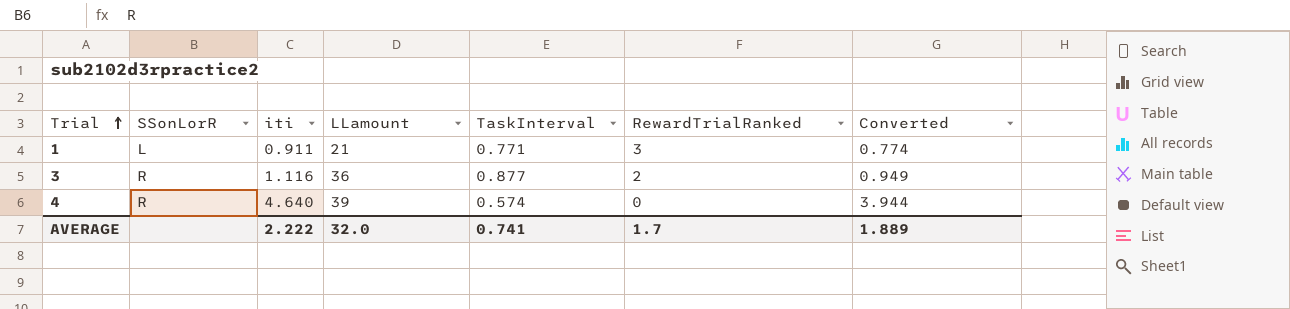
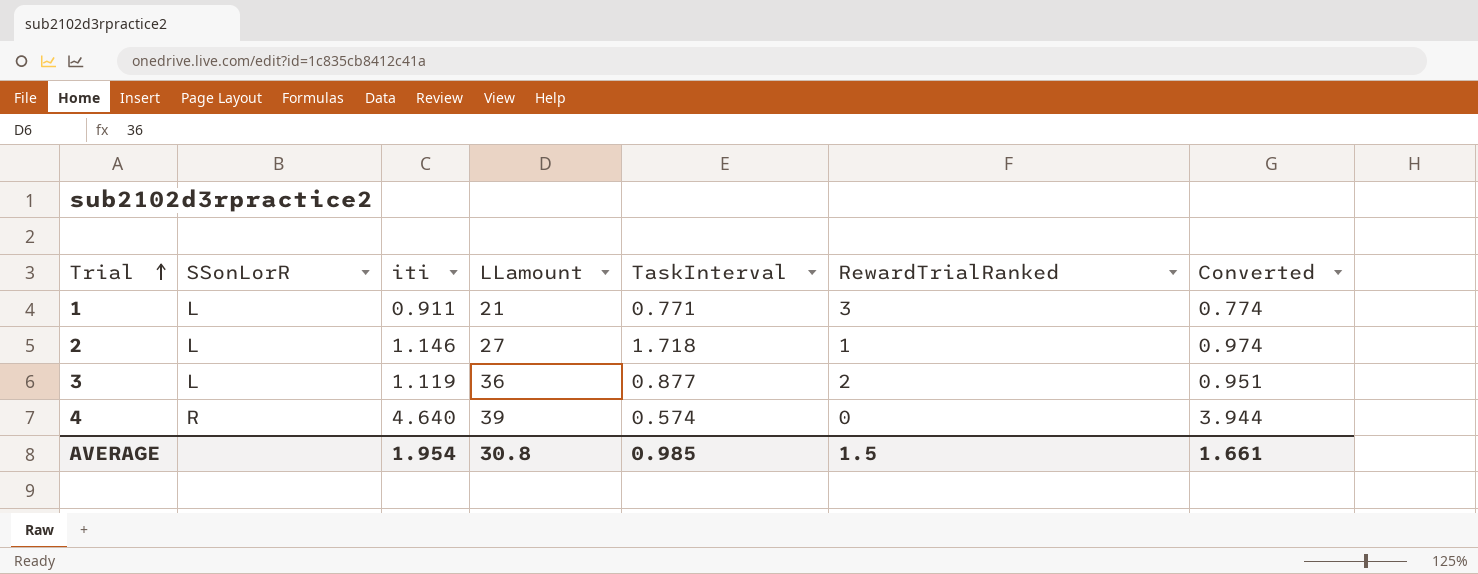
row 2: none -> L | 1.146 | 27 | 1.718 | 1 | 0.974
3 | SSonLorR: R -> L
3 | iti: 1.116 -> 1.119
3 | Converted: 0.949 -> 0.951
AVERAGE | iti: 2.222 -> 1.954
AVERAGE | LLamount: 32.0 -> 30.8
AVERAGE | TaskInterval: 0.741 -> 0.985
AVERAGE | RewardTrialRanked: 1.7 -> 1.5
AVERAGE | Converted: 1.889 -> 1.661

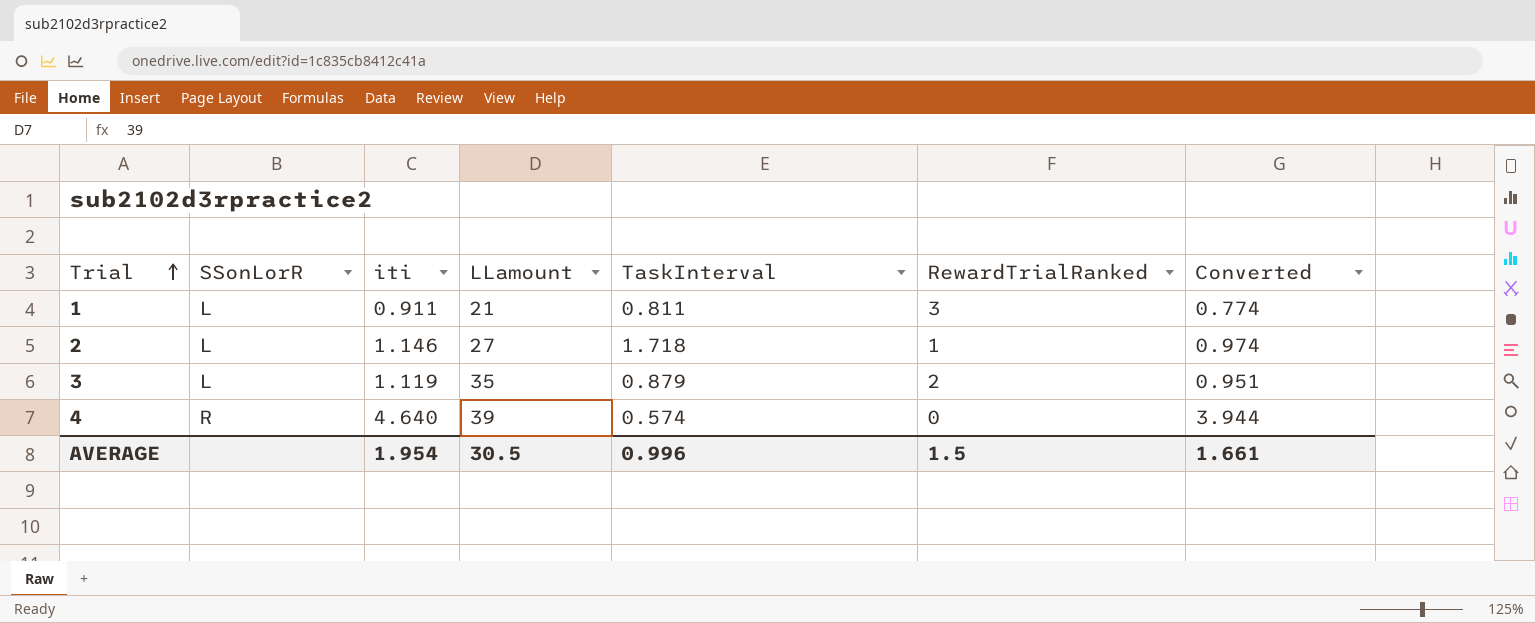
1 | TaskInterval: 0.771 -> 0.811
3 | LLamount: 36 -> 35
3 | TaskInterval: 0.877 -> 0.879
AVERAGE | LLamount: 30.8 -> 30.5
AVERAGE | TaskInterval: 0.985 -> 0.996

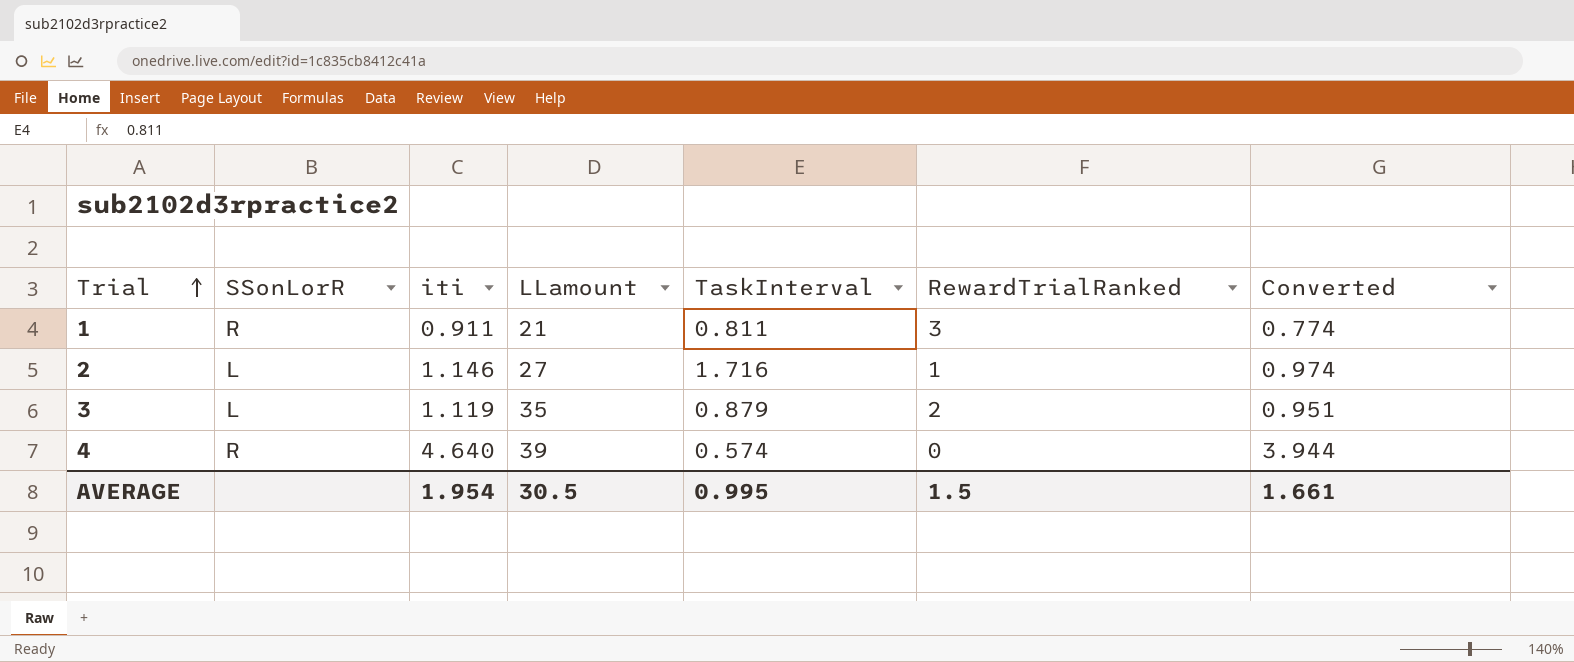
1 | SSonLorR: L -> R
2 | TaskInterval: 1.718 -> 1.716
AVERAGE | TaskInterval: 0.996 -> 0.995

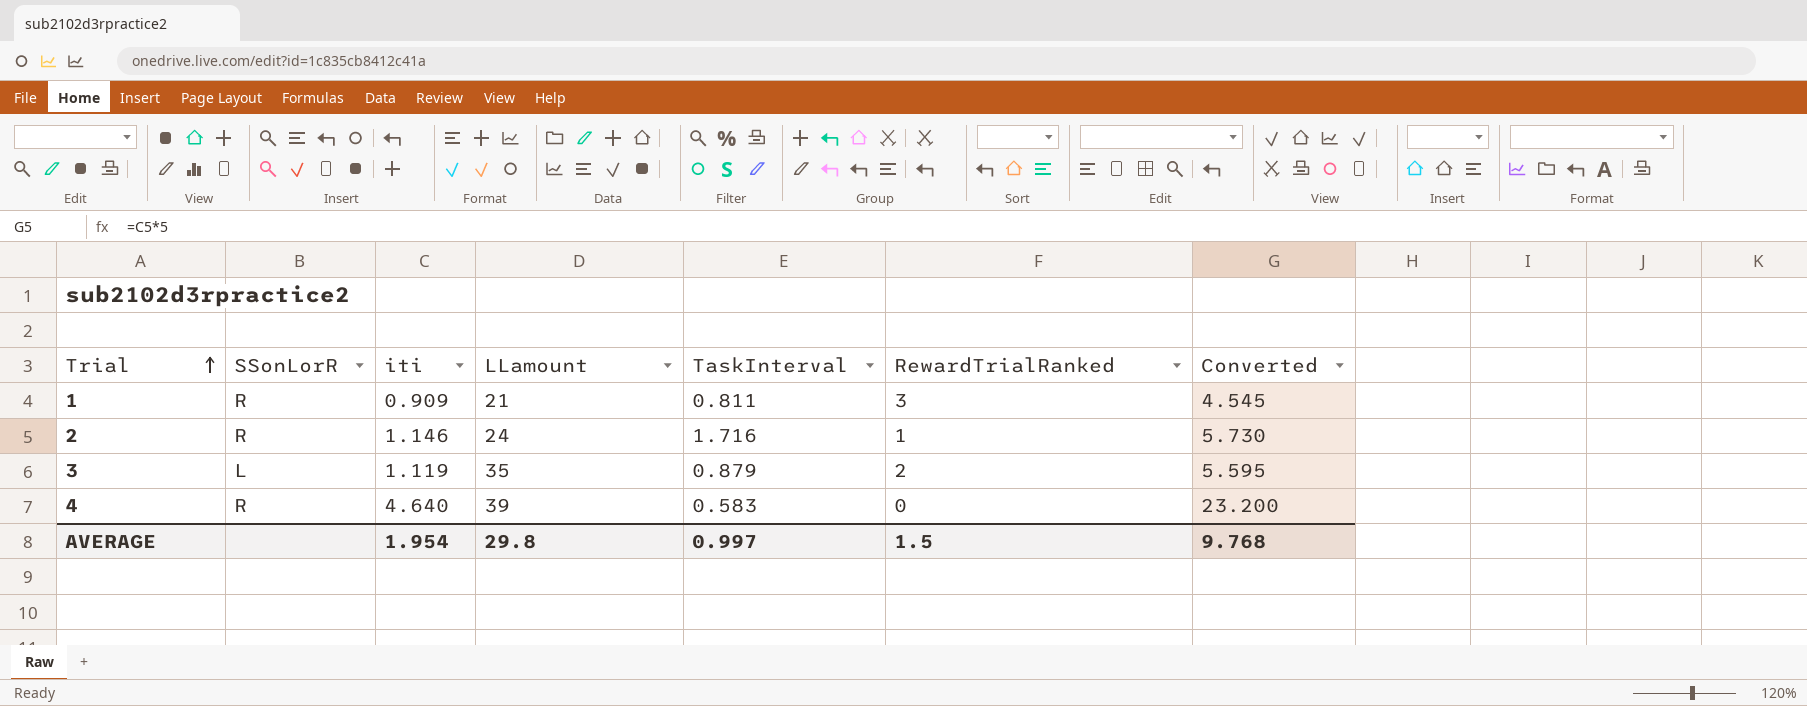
column Converted | formula: [iti] * 0.85 -> [iti] * 5
1 | iti: 0.911 -> 0.909
2 | SSonLorR: L -> R
2 | LLamount: 27 -> 24
4 | TaskInterval: 0.574 -> 0.583
AVERAGE | LLamount: 30.5 -> 29.8
AVERAGE | TaskInterval: 0.995 -> 0.997
AVERAGE | Converted: 1.661 -> 9.768

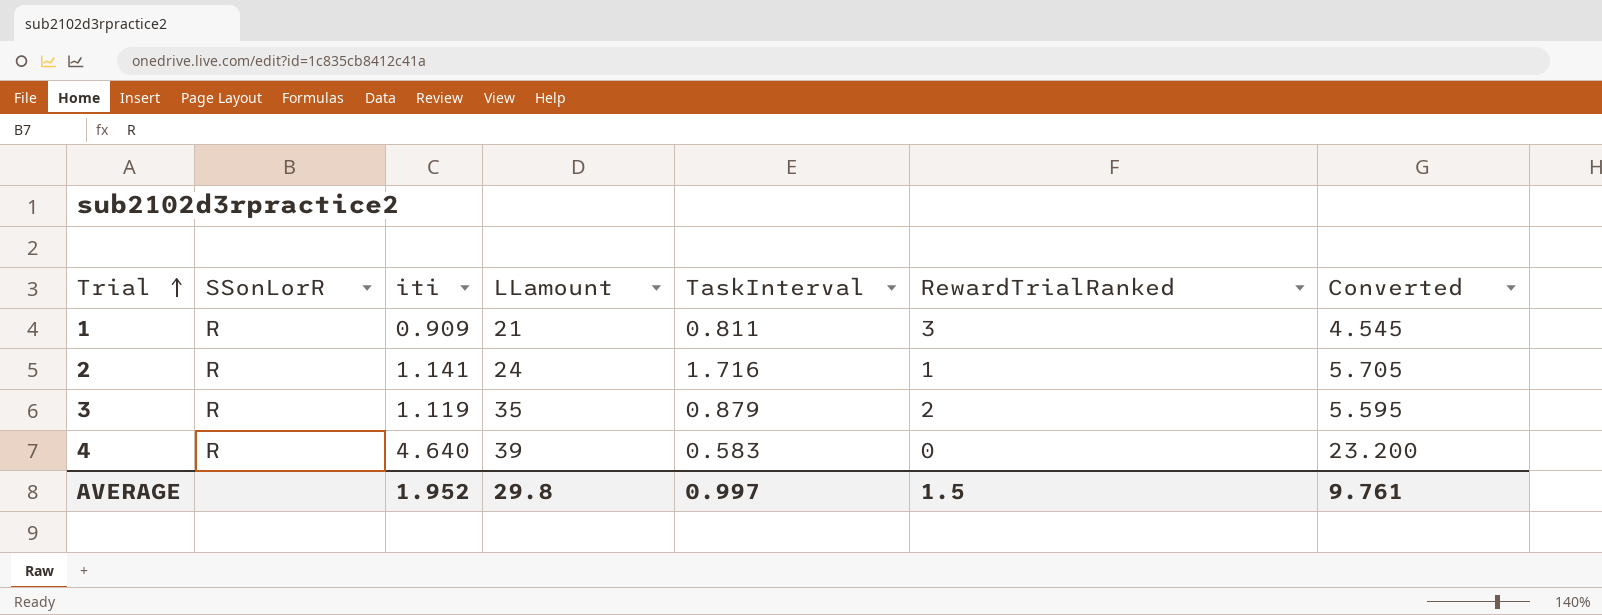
2 | iti: 1.146 -> 1.141
2 | Converted: 5.730 -> 5.705
3 | SSonLorR: L -> R
AVERAGE | iti: 1.954 -> 1.952
AVERAGE | Converted: 9.768 -> 9.761

